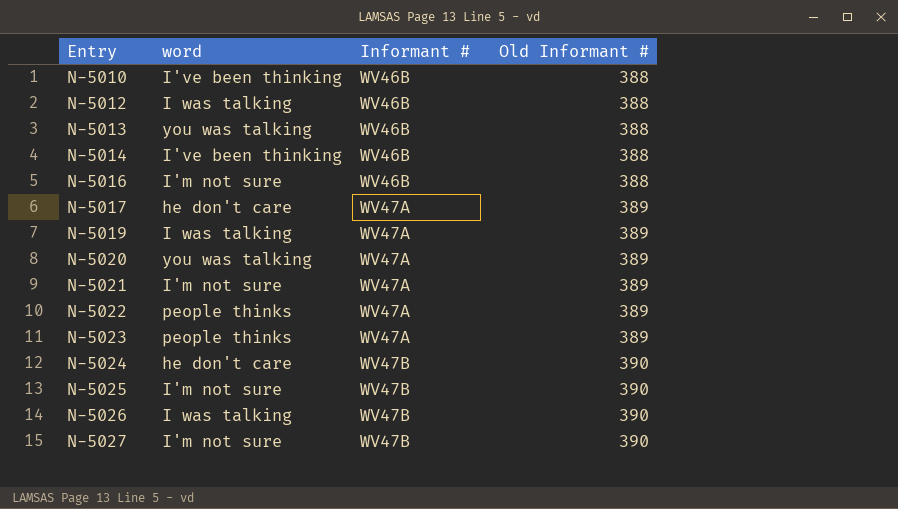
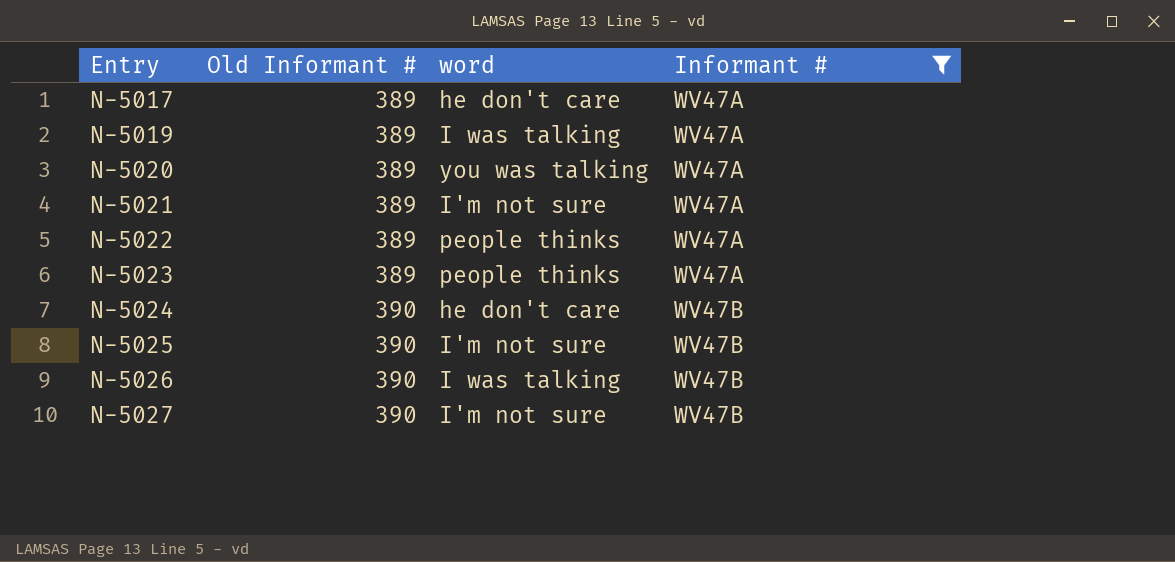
filter: none -> Informant # != WV46B
column Old Informant # | position: 4 -> 2

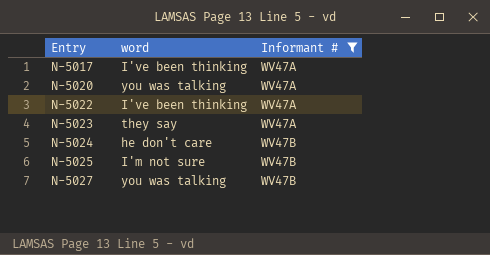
column Old Informant # | position: 2 -> none
row N-5019: 389 | I was talking | WV47A -> none
row N-5021: 389 | I'm not sure | WV47A -> none
row N-5026: 390 | I was talking | WV47B -> none
N-5017 | word: he don't care -> I've been thinking
N-5022 | word: people thinks -> I've been thinking
N-5023 | word: people thinks -> they say
N-5027 | word: I'm not sure -> you was talking

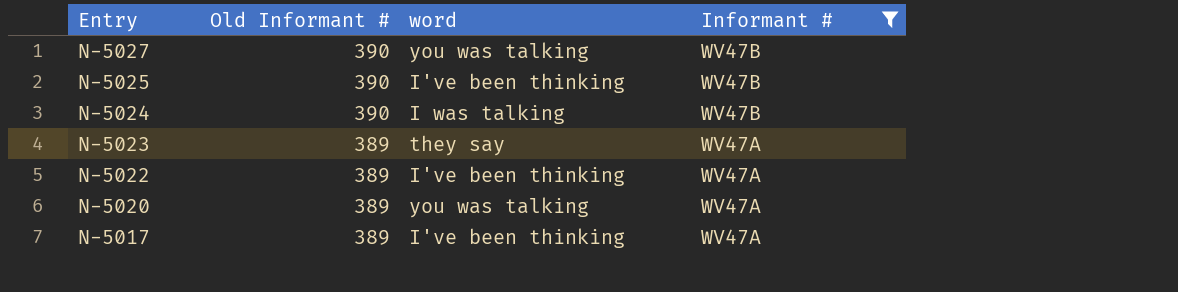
row order: Entry ascending -> Entry descending
column Old Informant # | position: none -> 2
N-5025 | word: I'm not sure -> I've been thinking
N-5024 | word: he don't care -> I was talking

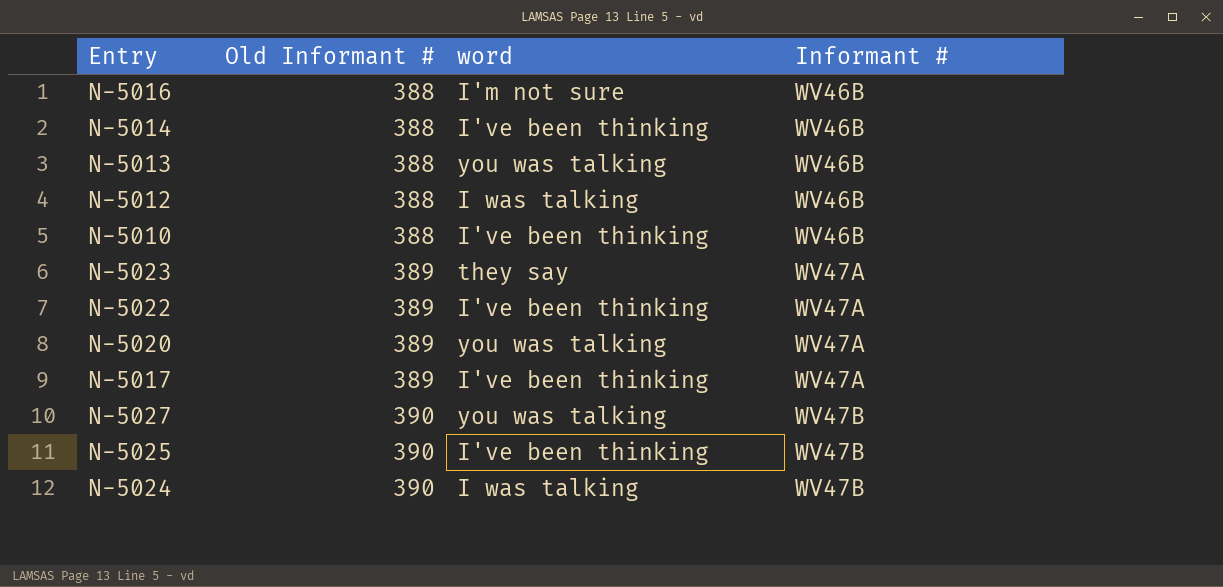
filter: Informant # != WV46B -> none
row order: Entry descending -> Old Informant # ascending

